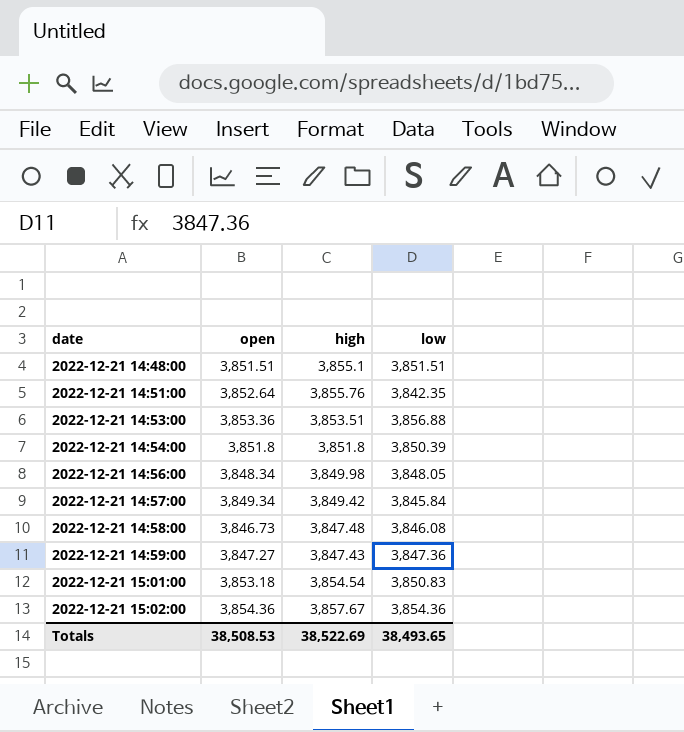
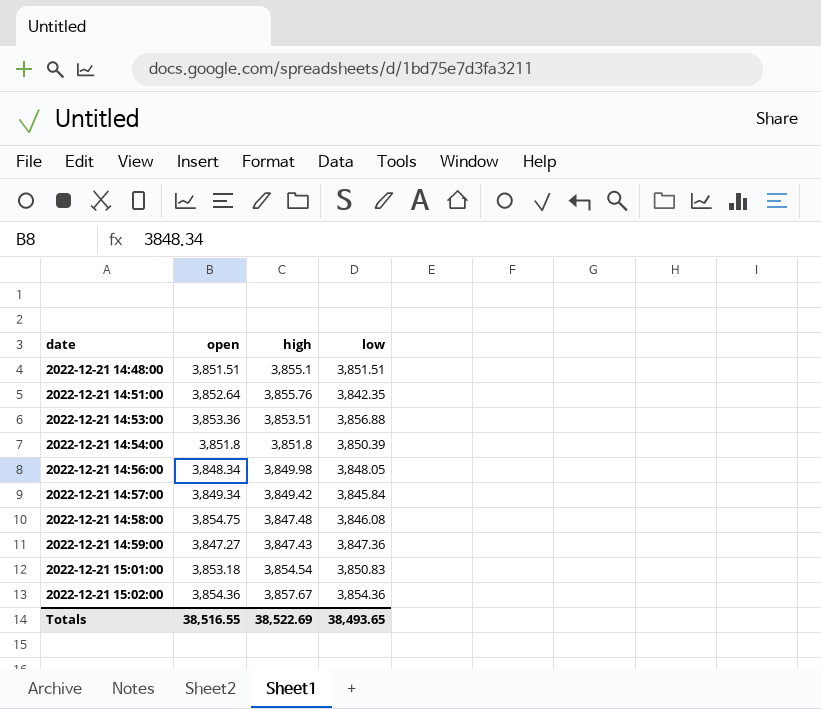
2022-12-21 14:58:00 | open: 3,846.73 -> 3,854.75
Totals | open: 38,508.53 -> 38,516.55

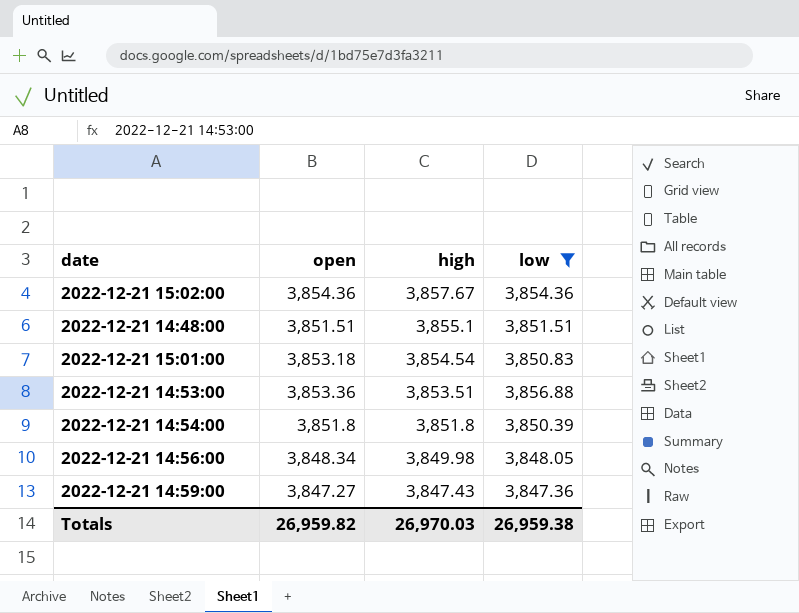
filter: none -> low >= 3,847.36
row order: date ascending -> high descending
Totals | open: 38,516.55 -> 26,959.82
Totals | high: 38,522.69 -> 26,970.03
Totals | low: 38,493.65 -> 26,959.38

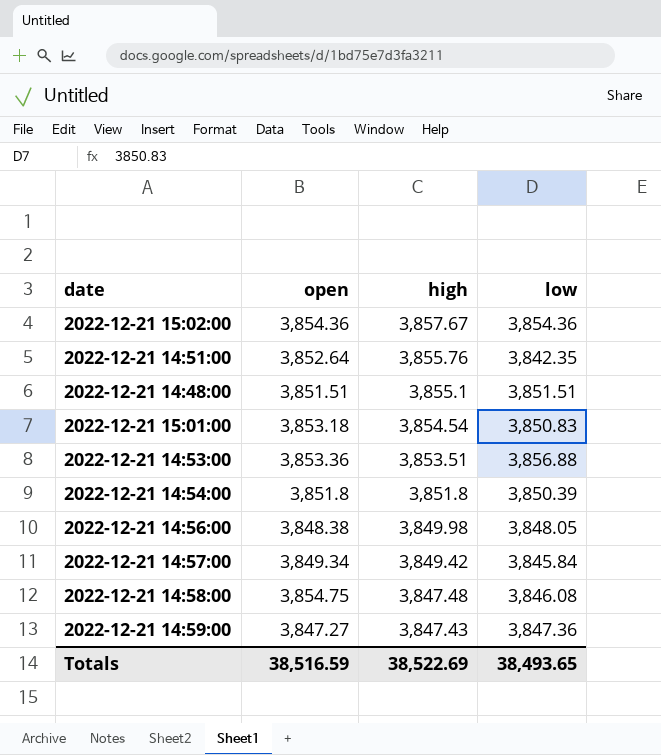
filter: low >= 3,847.36 -> none
2022-12-21 14:56:00 | open: 3,848.34 -> 3,848.38
Totals | open: 26,959.82 -> 38,516.59
Totals | high: 26,970.03 -> 38,522.69
Totals | low: 26,959.38 -> 38,493.65

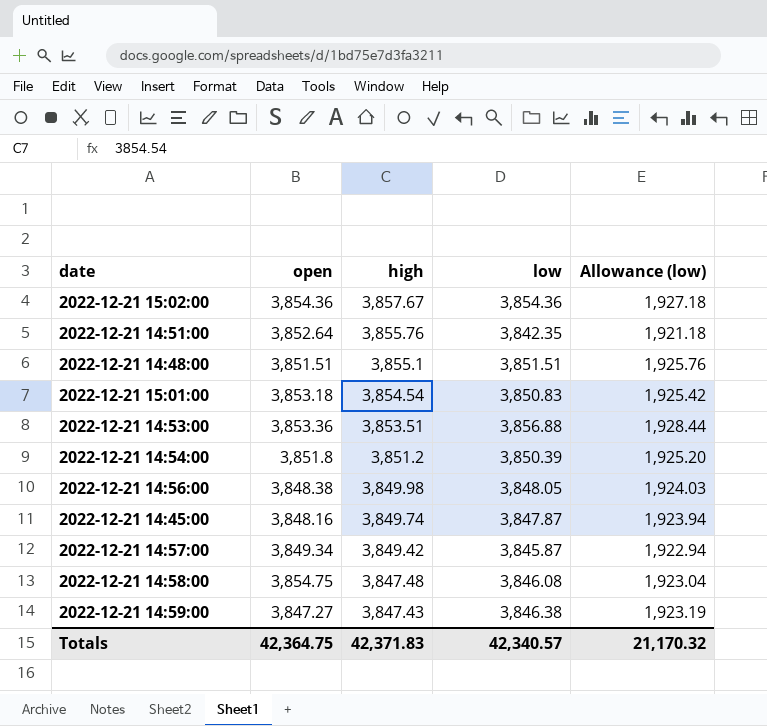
column Allowance (low) | formula: none -> [low] * 0.5
2022-12-21 14:54:00 | high: 3,851.8 -> 3,851.2
row 2022-12-21 14:45:00: none -> 3,848.16 | 3,849.74 | 3,847.87 | 1,923.94
2022-12-21 14:57:00 | low: 3,845.84 -> 3,845.87
2022-12-21 14:59:00 | low: 3,847.36 -> 3,846.38
Totals | open: 38,516.59 -> 42,364.75
Totals | high: 38,522.69 -> 42,371.83
Totals | low: 38,493.65 -> 42,340.57

